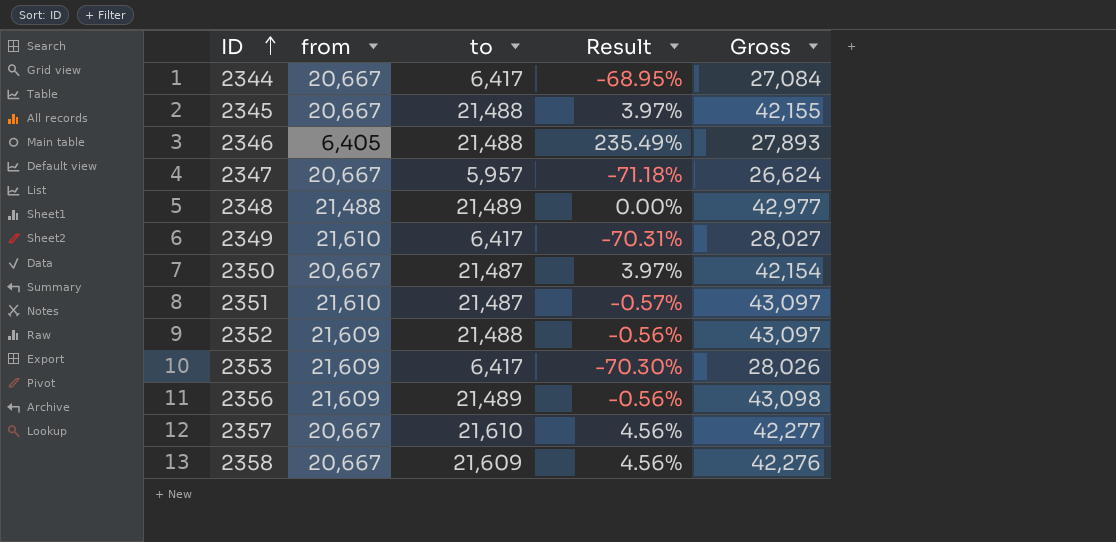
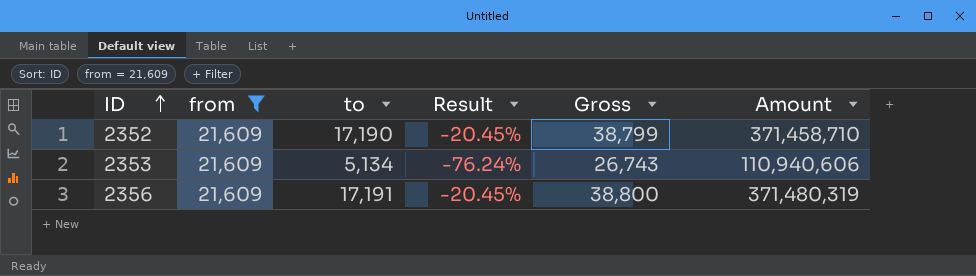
filter: none -> from = 21,609
column Amount | formula: none -> [from] * [to]
2352 | to: 21,488 -> 17,190
2352 | Result: -0.56% -> -20.45%
2352 | Gross: 43,097 -> 38,799
2353 | to: 6,417 -> 5,134
2353 | Result: -70.30% -> -76.24%
2353 | Gross: 28,026 -> 26,743
2356 | to: 21,489 -> 17,191
2356 | Result: -0.56% -> -20.45%
2356 | Gross: 43,098 -> 38,800

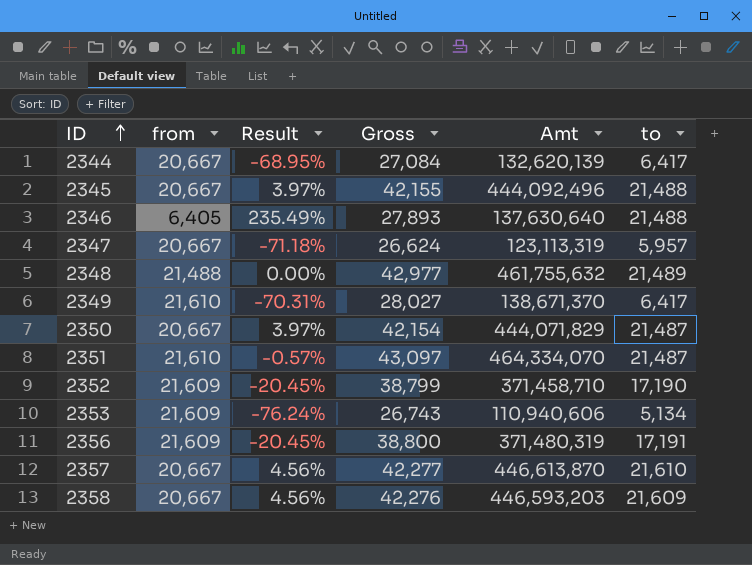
filter: from = 21,609 -> none
column name: Amount -> Amt
column to | position: 3 -> 6

